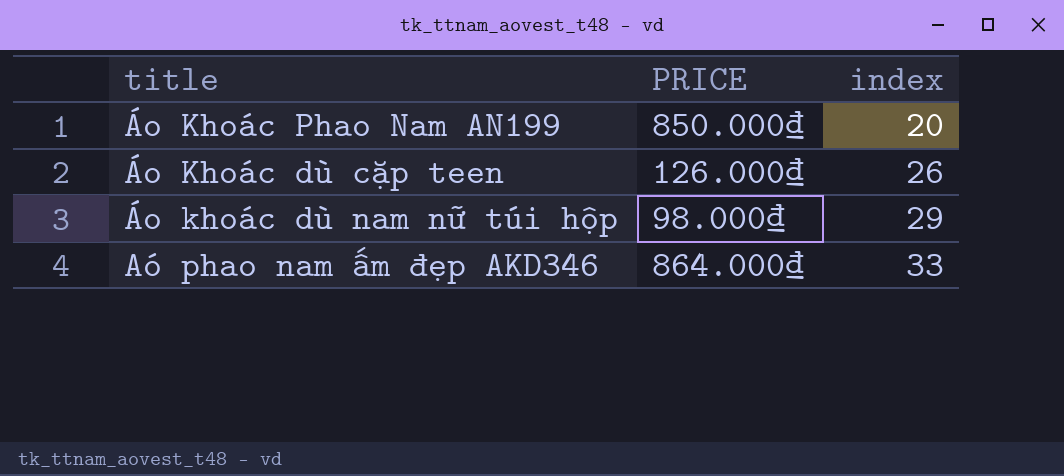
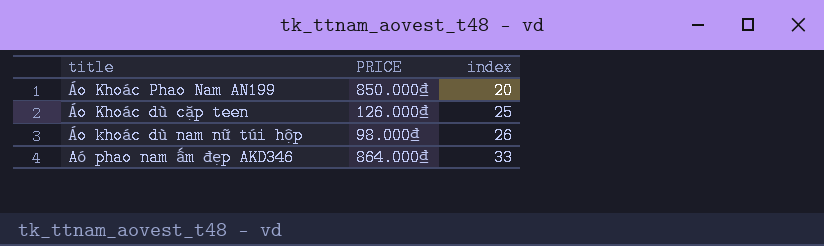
Áo Khoác dù cặp teen | index: 26 -> 25
Áo khoác dù nam nữ túi hộp | index: 29 -> 26

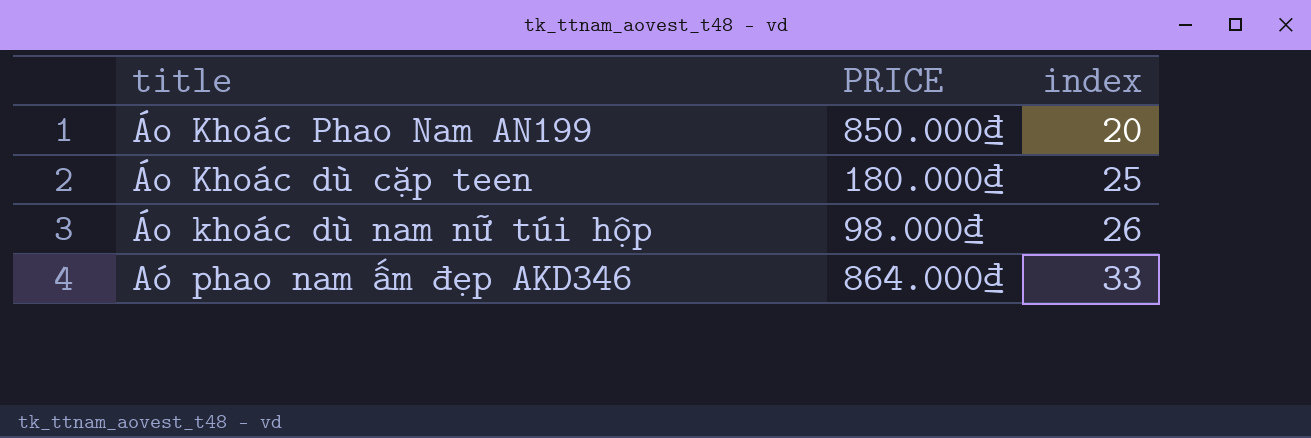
Áo Khoác dù cặp teen | PRICE: 126.000₫ -> 180.000₫

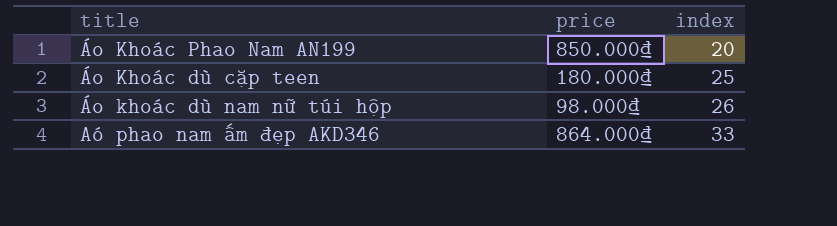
column name: PRICE -> price

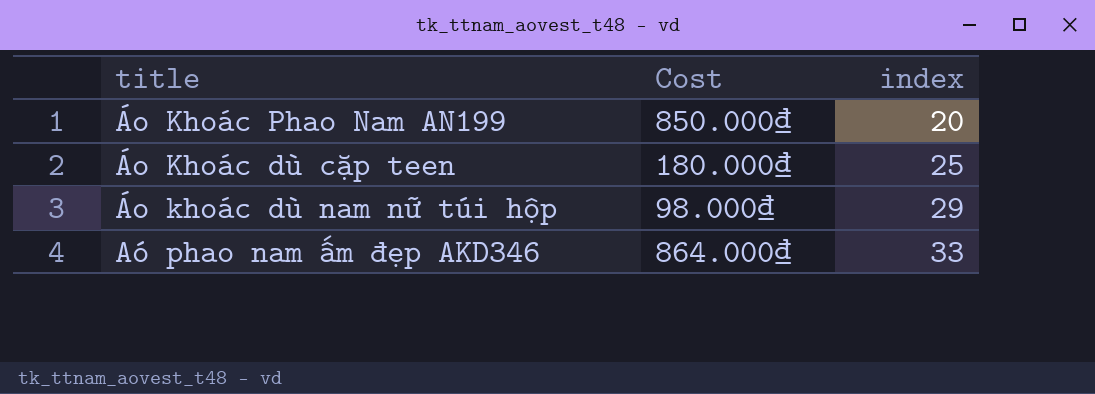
column name: price -> Cost
Áo khoác dù nam nữ túi hộp | index: 26 -> 29

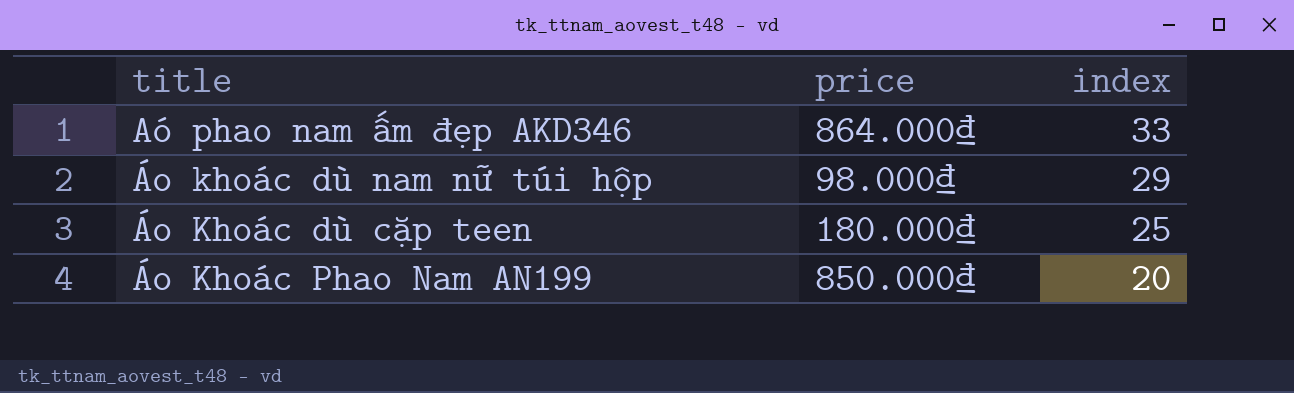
row order: index ascending -> index descending
column name: Cost -> price

